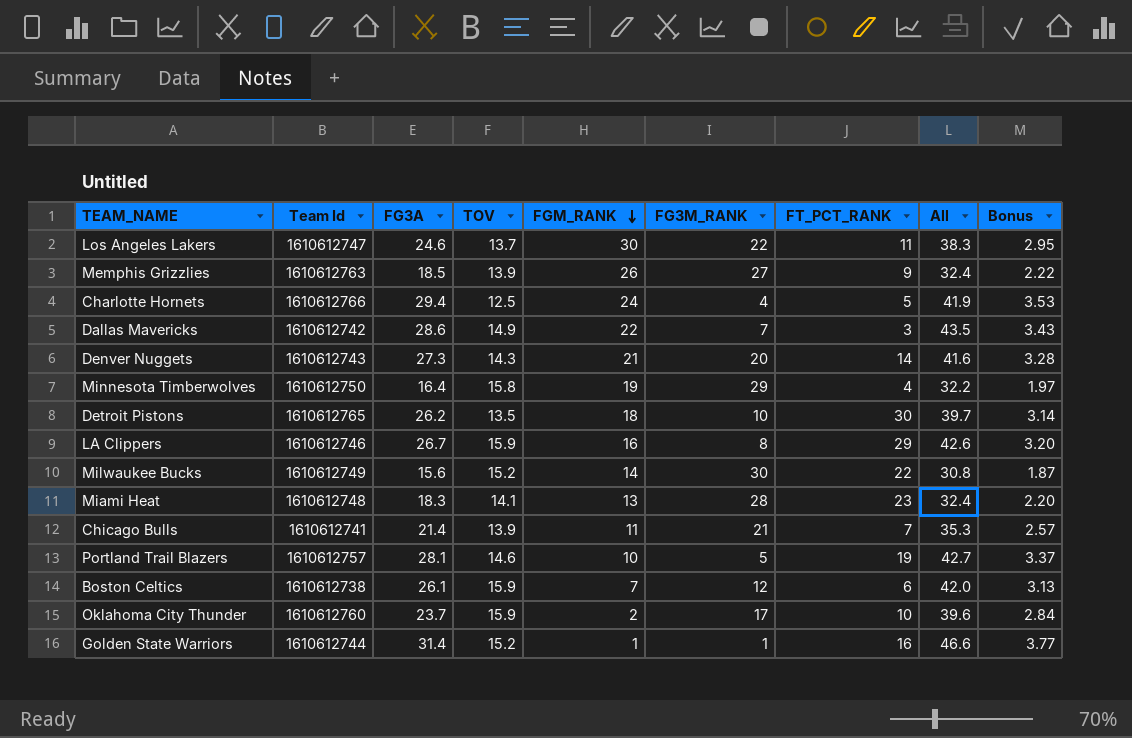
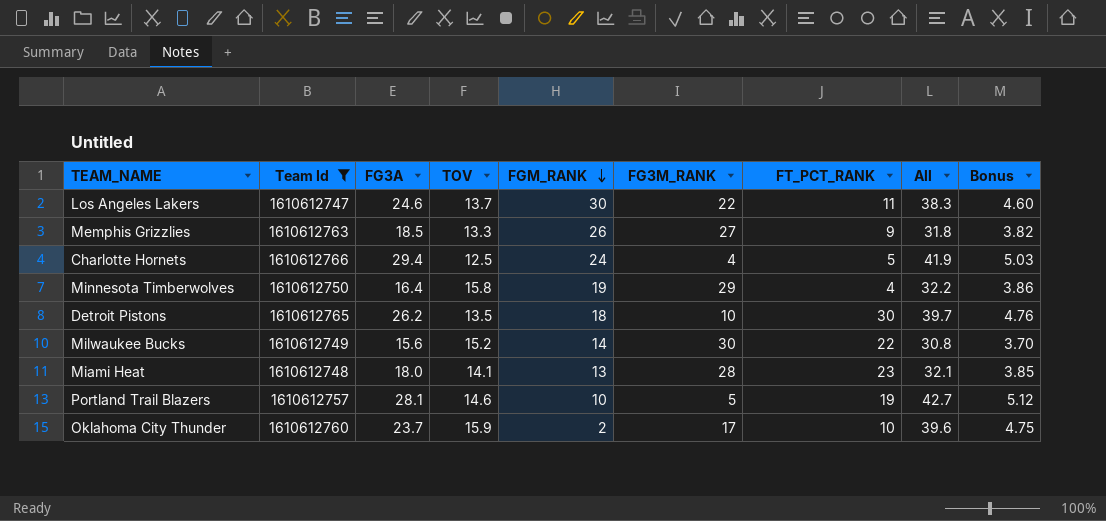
filter: none -> Team Id >= 1610612747
column Bonus | formula: [FG3A] * 0.12 -> [All] * 0.12
Memphis Grizzlies | TOV: 13.9 -> 13.3
Memphis Grizzlies | All: 32.4 -> 31.8
Miami Heat | FG3A: 18.3 -> 18.0
Miami Heat | All: 32.4 -> 32.1

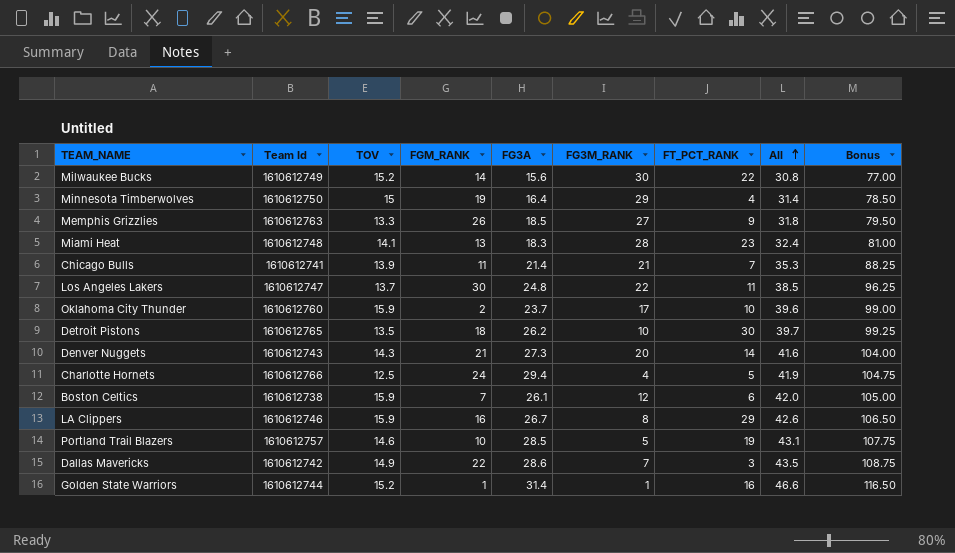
filter: Team Id >= 1610612747 -> none
row order: FGM_RANK descending -> All ascending
column FG3A | position: 3 -> 5
column Bonus | formula: [All] * 0.12 -> [All] * 2.5
Minnesota Timberwolves | TOV: 15.8 -> 15
Minnesota Timberwolves | All: 32.2 -> 31.4
Miami Heat | FG3A: 18.0 -> 18.3
Miami Heat | All: 32.1 -> 32.4
Los Angeles Lakers | FG3A: 24.6 -> 24.8
Los Angeles Lakers | All: 38.3 -> 38.5
Portland Trail Blazers | FG3A: 28.1 -> 28.5
Portland Trail Blazers | All: 42.7 -> 43.1

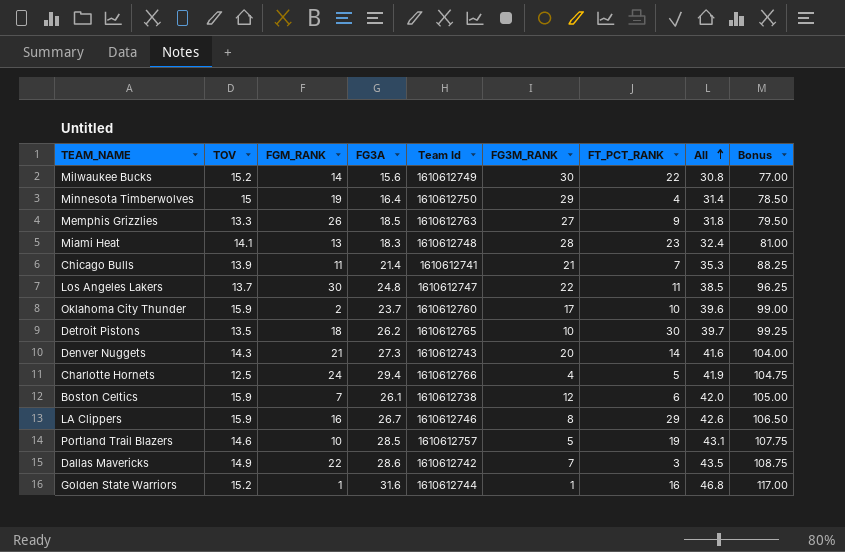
column Team Id | position: 2 -> 5
Golden State Warriors | FG3A: 31.4 -> 31.6
Golden State Warriors | All: 46.6 -> 46.8
Golden State Warriors | Bonus: 116.50 -> 117.00

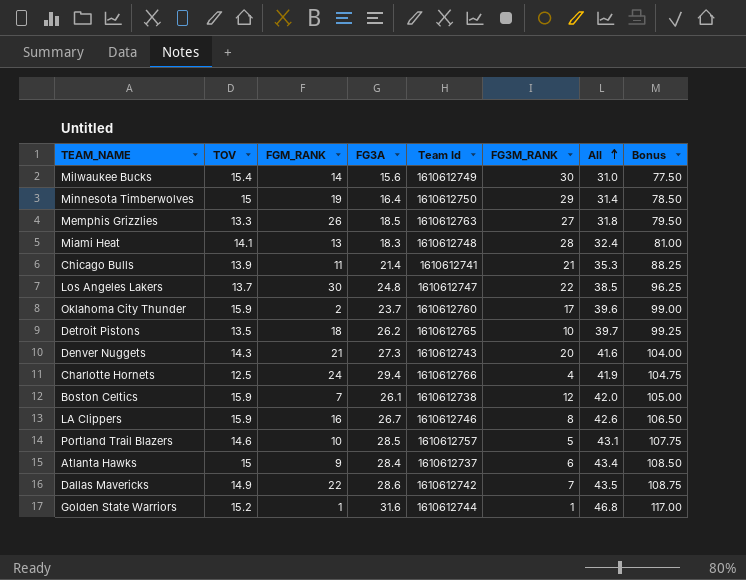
column FT_PCT_RANK | position: 7 -> none
Milwaukee Bucks | TOV: 15.2 -> 15.4
Milwaukee Bucks | All: 30.8 -> 31.0
Milwaukee Bucks | Bonus: 77.00 -> 77.50
row Atlanta Hawks: none -> 15 | 9 | 28.4 | 1610612737 | 6 | 43.4 | 108.50

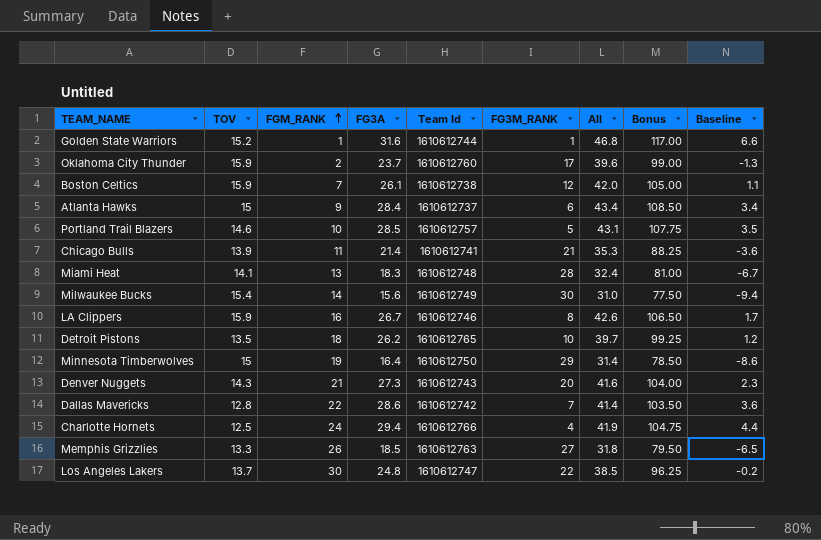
row order: All ascending -> FGM_RANK ascending
column Baseline | formula: none -> [FG3A] - 25
Dallas Mavericks | TOV: 14.9 -> 12.8
Dallas Mavericks | All: 43.5 -> 41.4
Dallas Mavericks | Bonus: 108.75 -> 103.50

